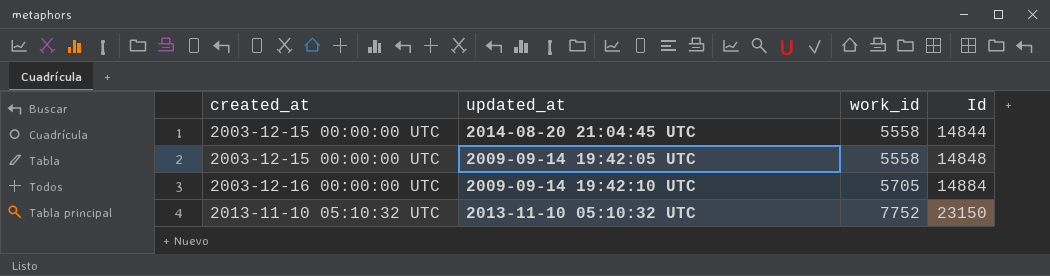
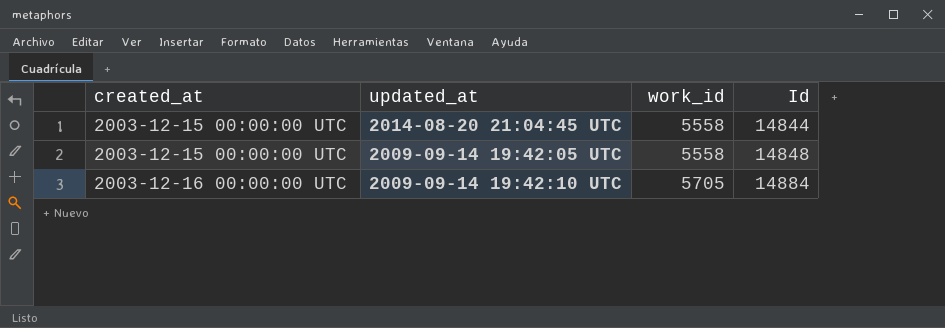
row 2013-11-10 05:10:32 UTC: 2013-11-10 05:10:32 UTC | 7752 | 23150 -> none

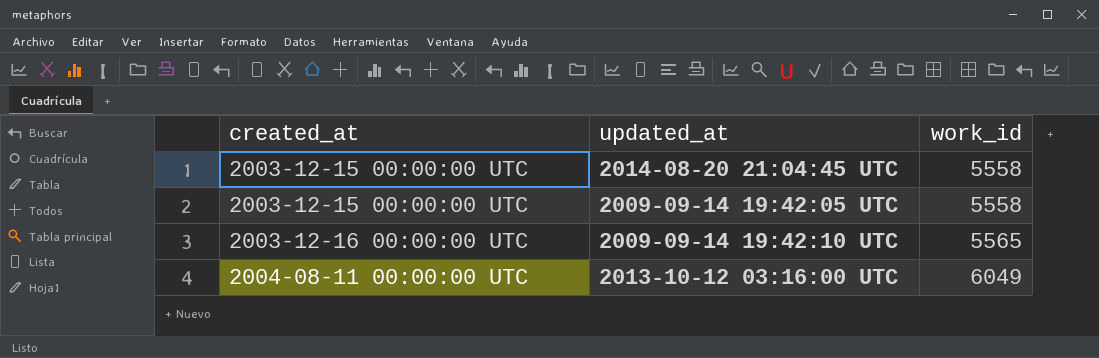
column Id | position: 4 -> none
2009-09-14 19:42:10 UTC | work_id: 5705 -> 5565
row 2013-10-12 03:16:00 UTC: none -> 2004-08-11 00:00:00 UTC | 6049

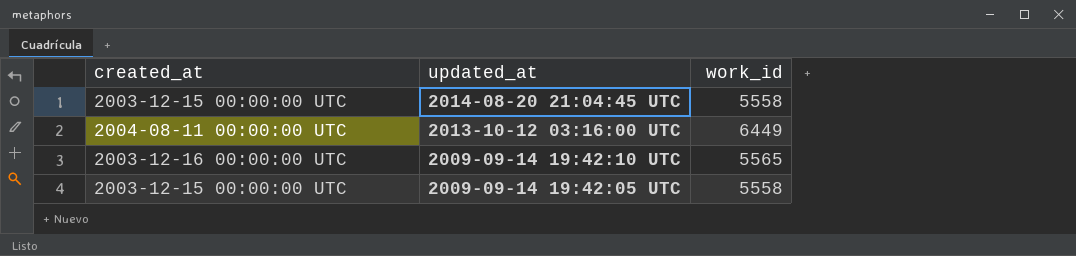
row order: created_at ascending -> updated_at descending
2013-10-12 03:16:00 UTC | work_id: 6049 -> 6449

